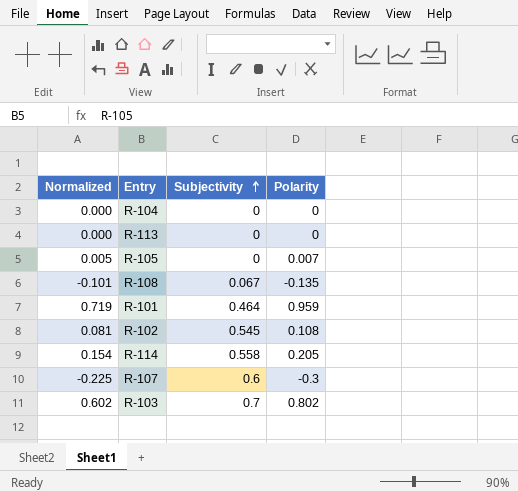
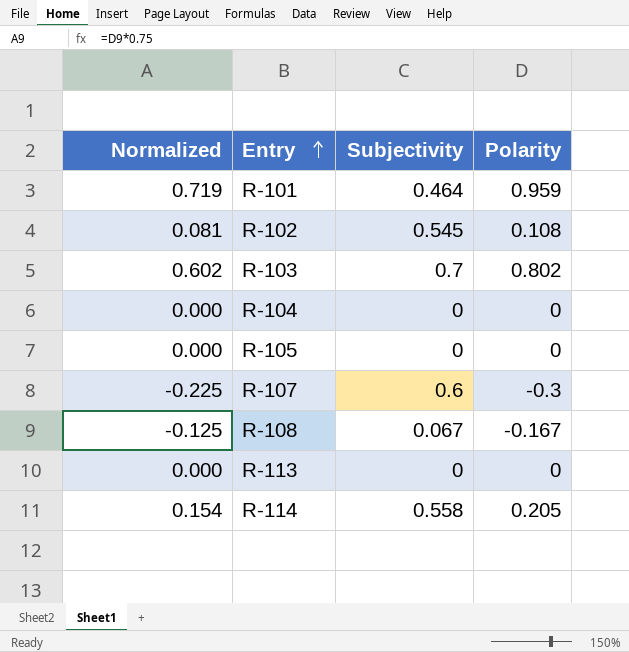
row order: Subjectivity ascending -> Entry ascending
R-105 | Normalized: 0.005 -> 0.000
R-105 | Polarity: 0.007 -> 0
R-108 | Normalized: -0.101 -> -0.125
R-108 | Polarity: -0.135 -> -0.167

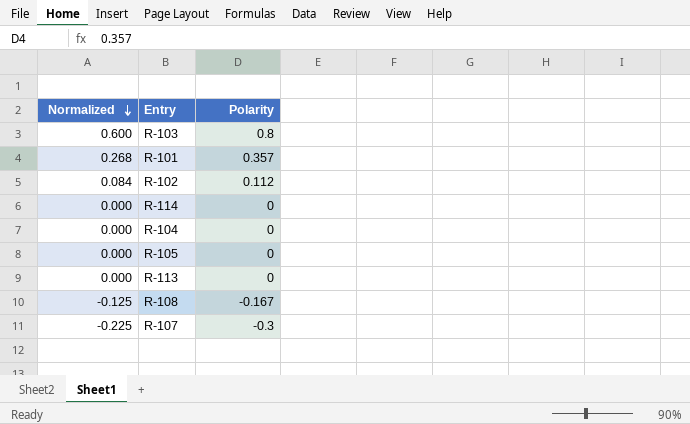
row order: Entry ascending -> Normalized descending
column Subjectivity | position: 3 -> none
R-103 | Normalized: 0.602 -> 0.600
R-103 | Polarity: 0.802 -> 0.8
R-101 | Normalized: 0.719 -> 0.268
R-101 | Polarity: 0.959 -> 0.357
R-102 | Normalized: 0.081 -> 0.084
R-102 | Polarity: 0.108 -> 0.112
R-114 | Normalized: 0.154 -> 0.000
R-114 | Polarity: 0.205 -> 0

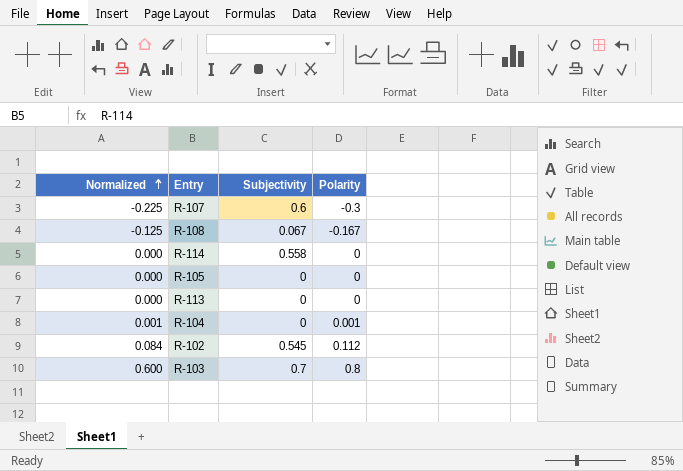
row order: Normalized descending -> Normalized ascending
column Subjectivity | position: none -> 3
row R-101: 0.268 | 0.357 -> none
R-104 | Normalized: 0.000 -> 0.001
R-104 | Polarity: 0 -> 0.001

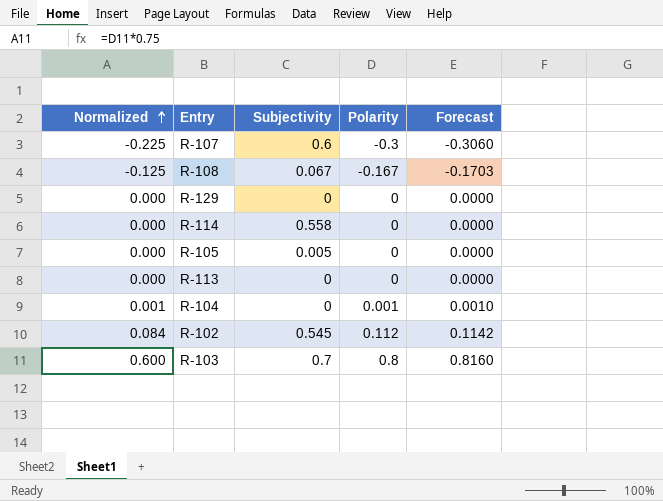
column Forecast | formula: none -> [Polarity] * 1.02
row R-129: none -> 0.000 | 0 | 0 | 0.0000
R-105 | Subjectivity: 0 -> 0.005

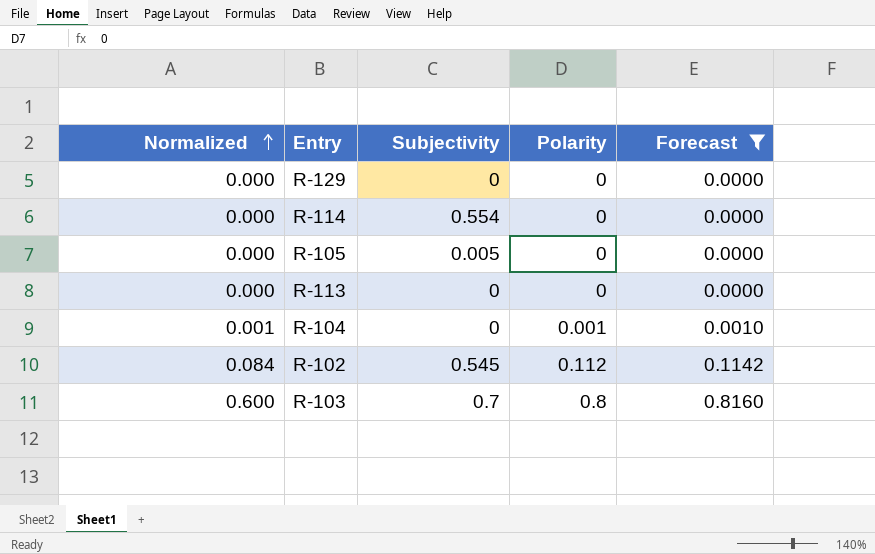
filter: none -> Forecast >= 0.0000
R-114 | Subjectivity: 0.558 -> 0.554

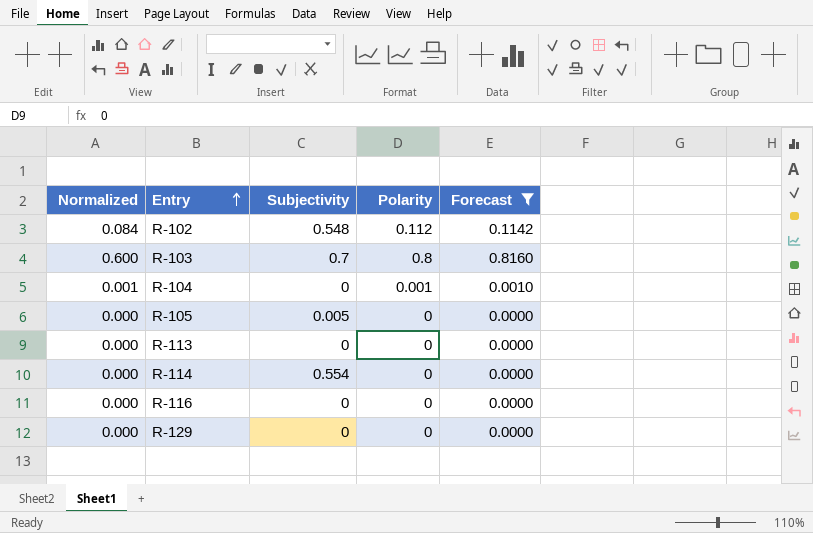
row order: Normalized ascending -> Entry ascending
R-102 | Subjectivity: 0.545 -> 0.548
row R-116: none -> 0.000 | 0 | 0 | 0.0000

